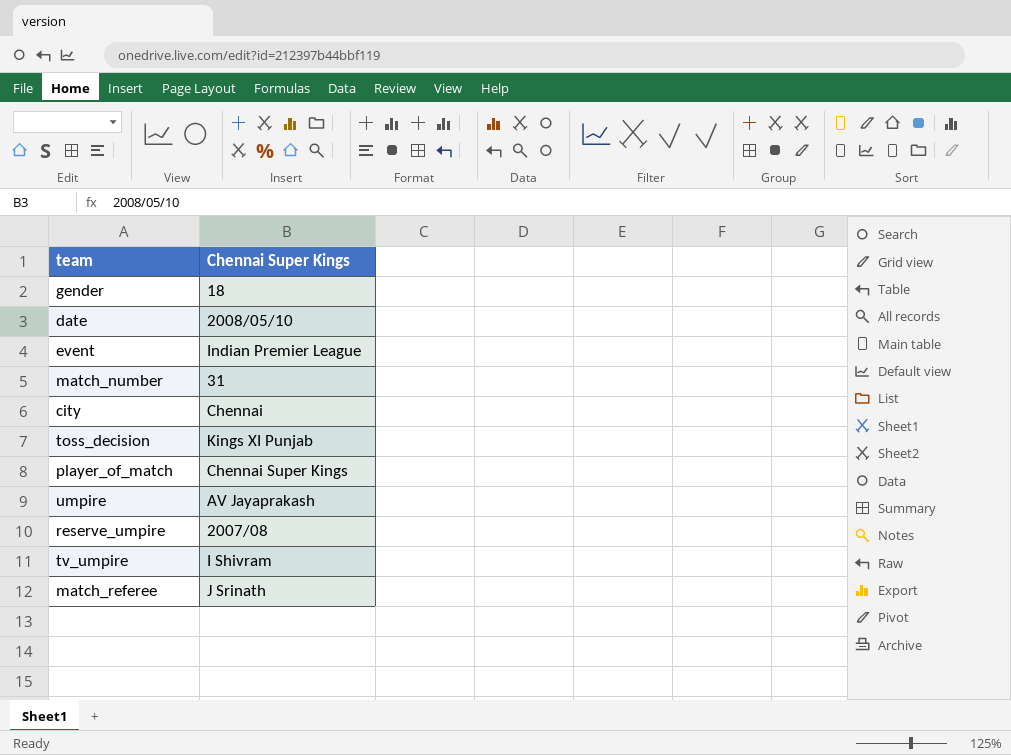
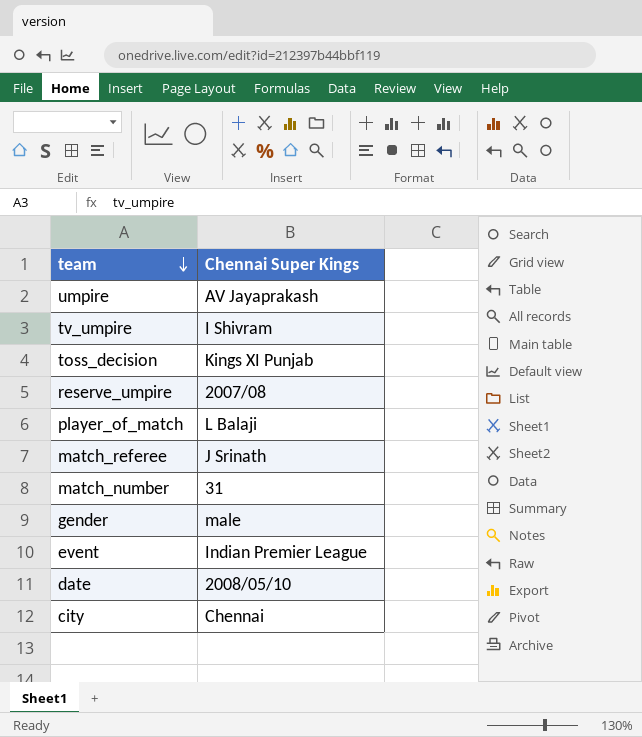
row order: none -> team descending
player_of_match | Chennai Super Kings: Chennai Super Kings -> L Balaji
gender | Chennai Super Kings: 18 -> male

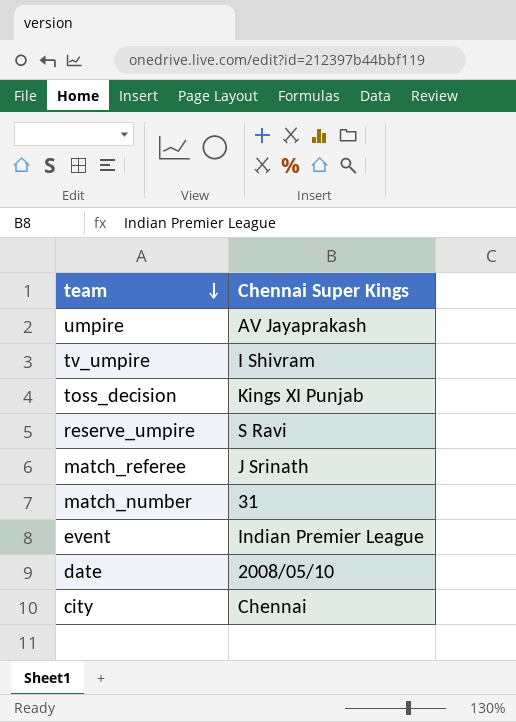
row player_of_match: L Balaji -> none
row gender: male -> none
reserve_umpire | Chennai Super Kings: 2007/08 -> S Ravi

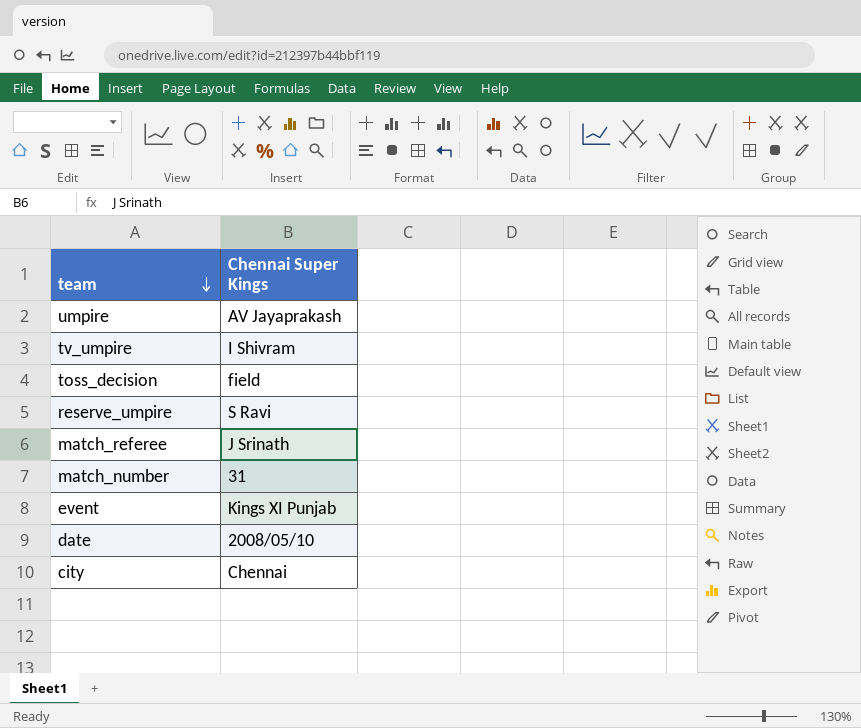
toss_decision | Chennai Super Kings: Kings XI Punjab -> field
event | Chennai Super Kings: Indian Premier League -> Kings XI Punjab

